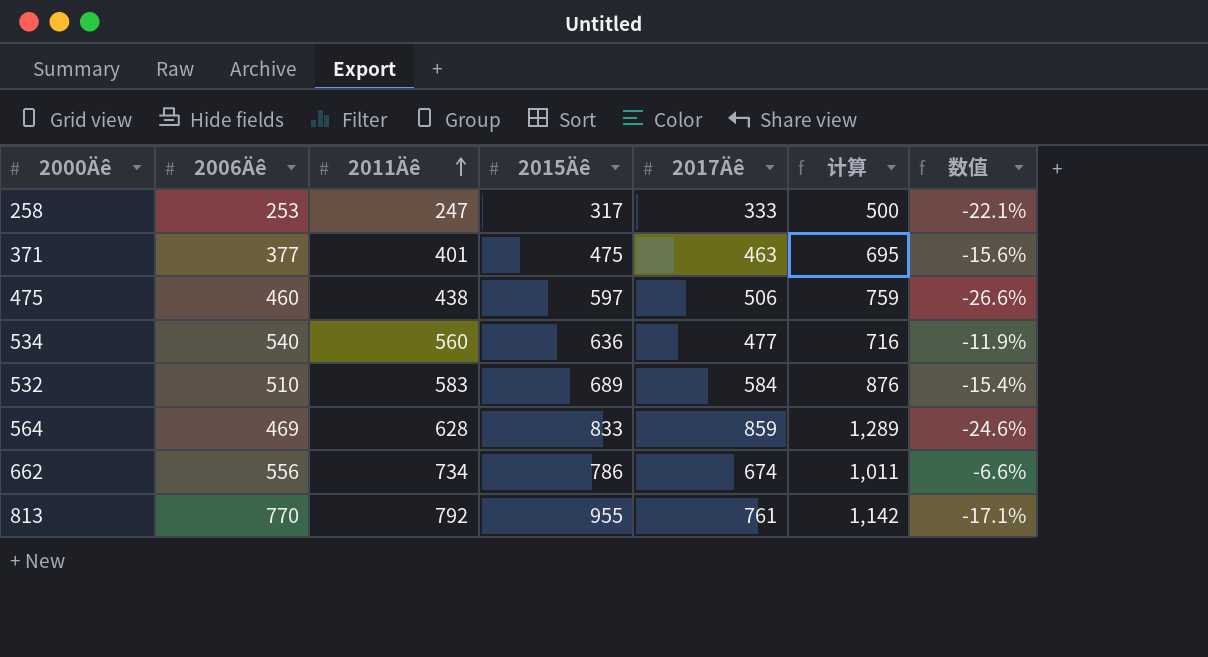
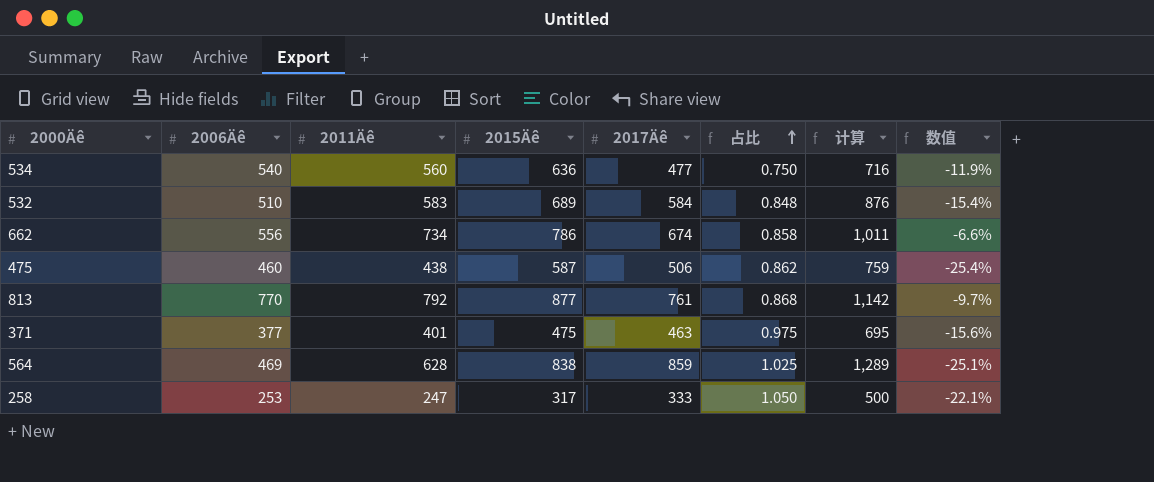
row order: 2011Äê ascending -> 占比 ascending
column 占比 | formula: none -> [2017Äê] / [2015Äê]
475 | 2015Äê: 597 -> 587
475 | 数值: -26.6% -> -25.4%
813 | 2015Äê: 955 -> 877
813 | 数值: -17.1% -> -9.7%
564 | 2015Äê: 833 -> 838
564 | 数值: -24.6% -> -25.1%

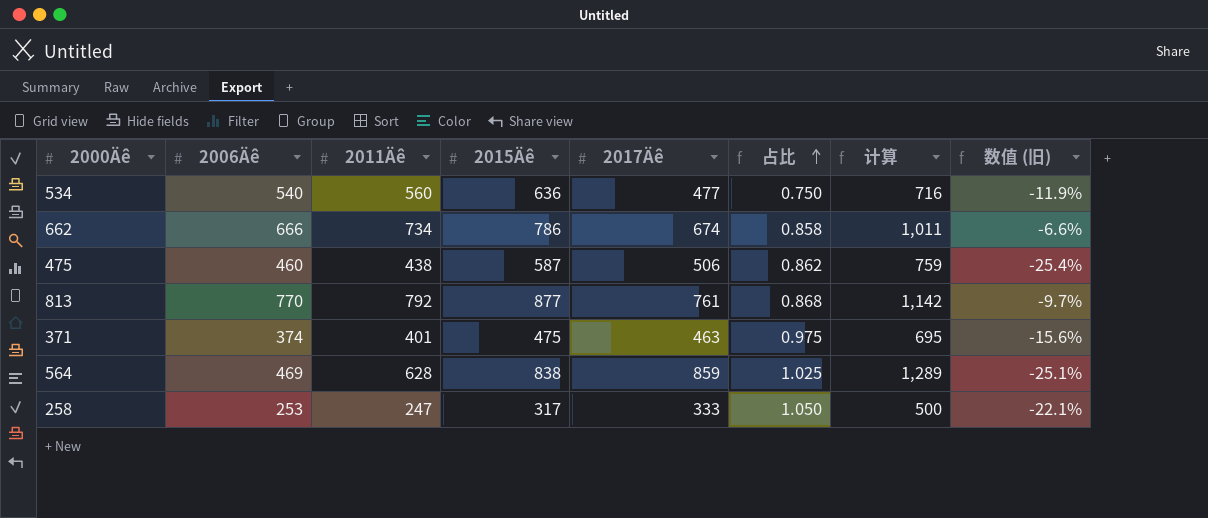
column name: 数值 -> 数值 (旧)
row 532: 510 | 583 | 689 | 584 | 0.848 | 876 | -15.4% -> none
662 | 2006Äê: 556 -> 666
371 | 2006Äê: 377 -> 374

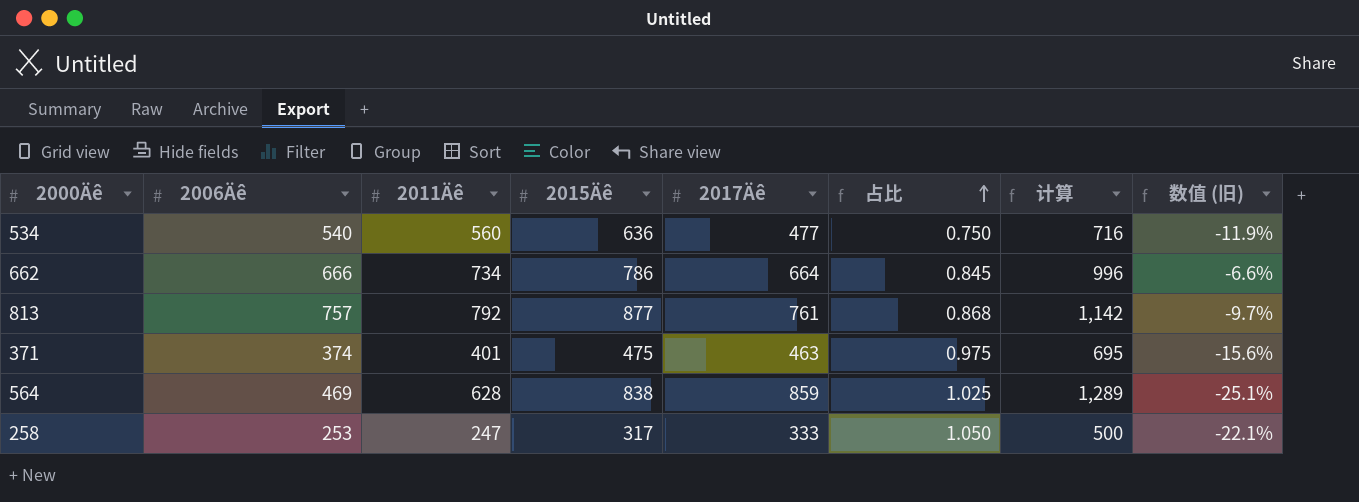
row 475: 460 | 438 | 587 | 506 | 0.862 | 759 | -25.4% -> none
662 | 2017Äê: 674 -> 664
662 | 占比: 0.858 -> 0.845
662 | 计算: 1,011 -> 996
813 | 2006Äê: 770 -> 757

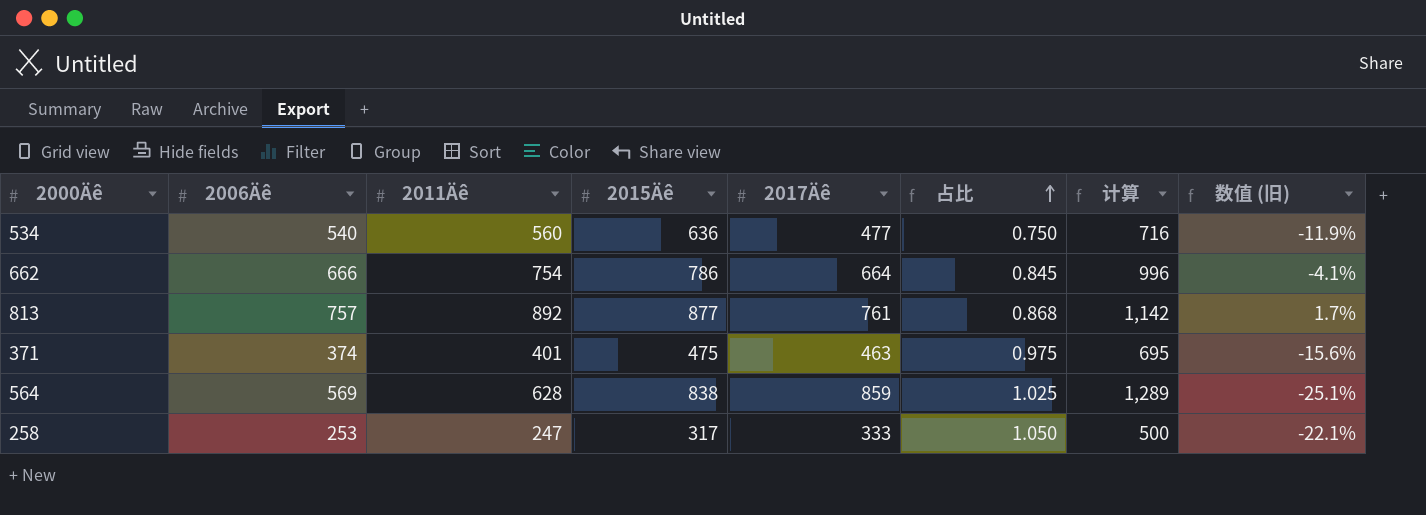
662 | 2011Äê: 734 -> 754
662 | 数值 (旧): -6.6% -> -4.1%
813 | 2011Äê: 792 -> 892
813 | 数值 (旧): -9.7% -> 1.7%
564 | 2006Äê: 469 -> 569

